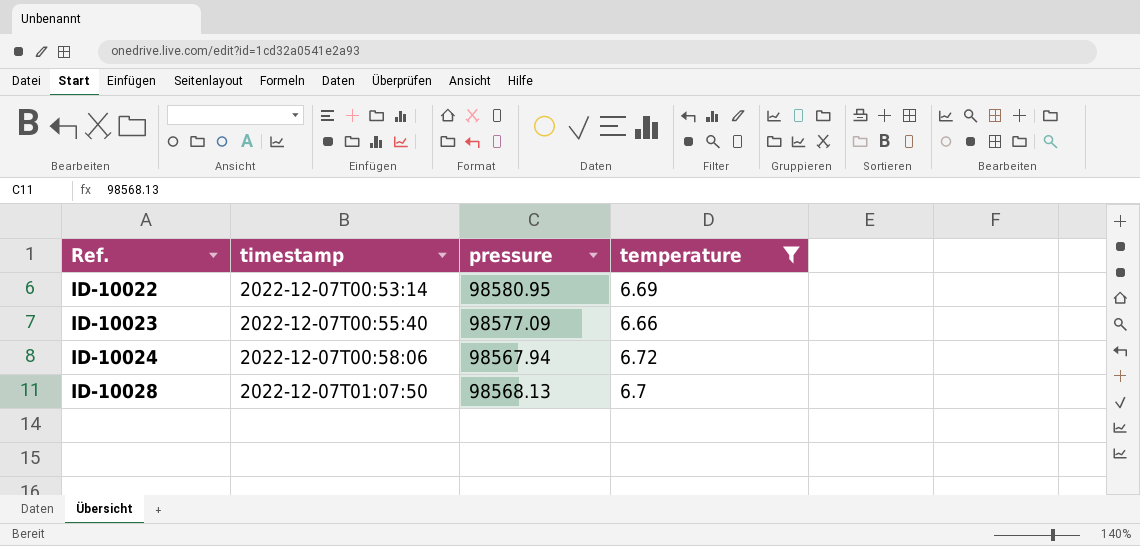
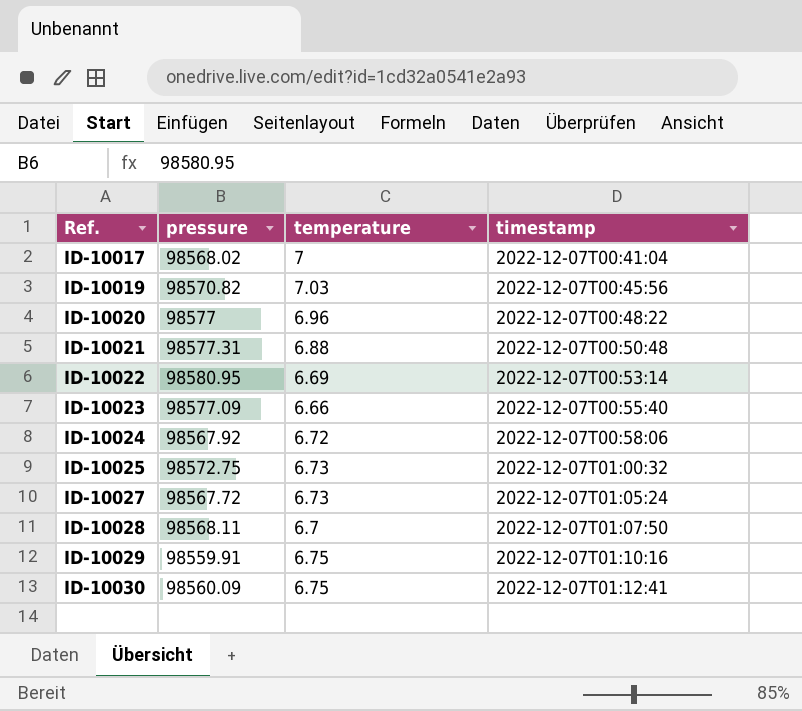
filter: temperature <= 6.72 -> none
column timestamp | position: 2 -> 4
ID-10024 | pressure: 98567.94 -> 98567.92
ID-10028 | pressure: 98568.13 -> 98568.11

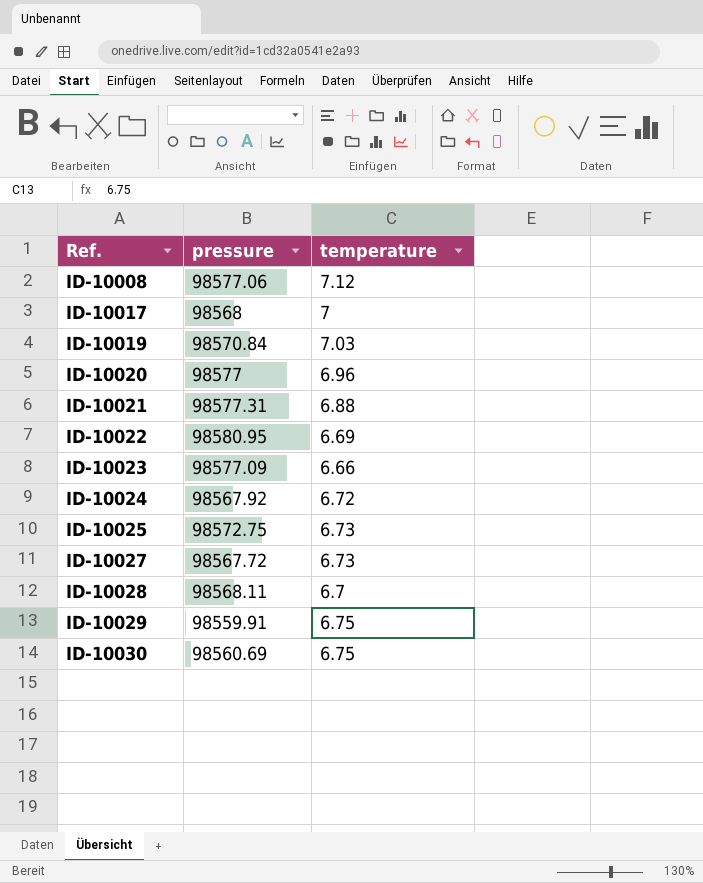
column timestamp | position: 4 -> none
row ID-10008: none -> 98577.06 | 7.12
ID-10017 | pressure: 98568.02 -> 98568
ID-10019 | pressure: 98570.82 -> 98570.84
ID-10030 | pressure: 98560.09 -> 98560.69

